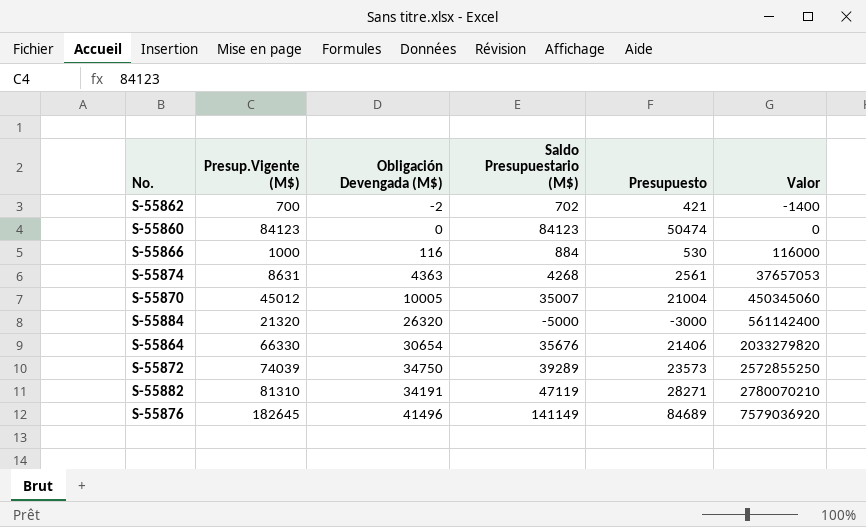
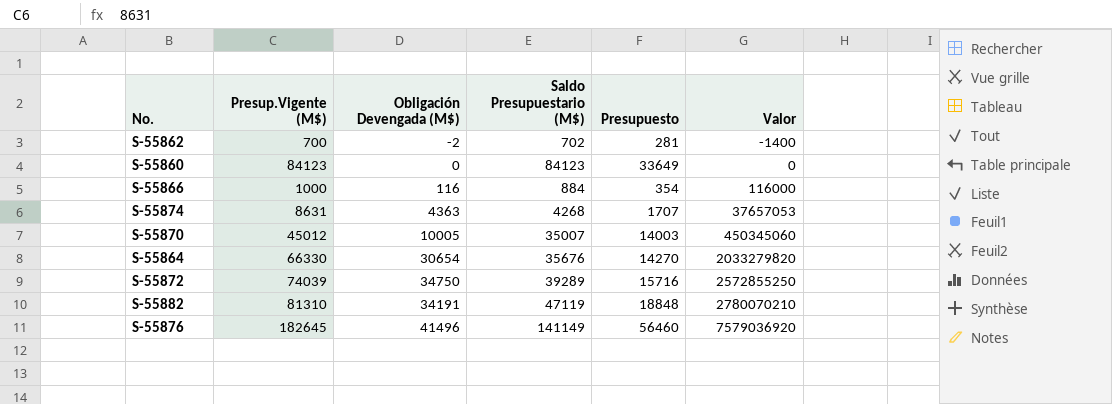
column Presupuesto | formula: [Saldo Presupuestario (M$)] * 0,6 -> [Saldo Presupuestario (M$)] * 0,4
row S-55884: 21320 | 26320 | -5000 | -3000 | 561142400 -> none

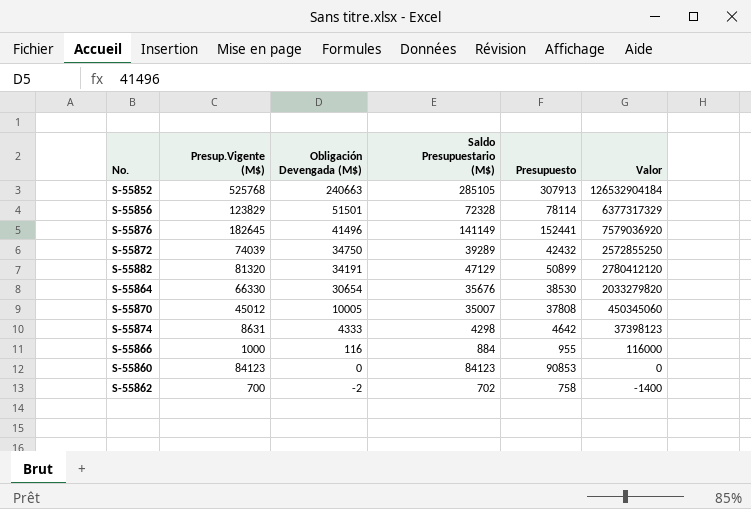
row order: Valor ascending -> Obligación Devengada (M$) descending
column Presupuesto | formula: [Saldo Presupuestario (M$)] * 0,4 -> [Saldo Presupuestario (M$)] * 1,08
row S-55852: none -> 525768 | 240663 | 285105 | 307913 | 126532904184
row S-55856: none -> 123829 | 51501 | 72328 | 78114 | 6377317329
S-55882 | Presup.Vigente (M$): 81310 -> 81320
S-55882 | Saldo Presupuestario (M$): 47119 -> 47129
S-55882 | Valor: 2780070210 -> 2780412120
S-55874 | Obligación Devengada (M$): 4363 -> 4333
S-55874 | Saldo Presupuestario (M$): 4268 -> 4298
S-55874 | Valor: 37657053 -> 37398123

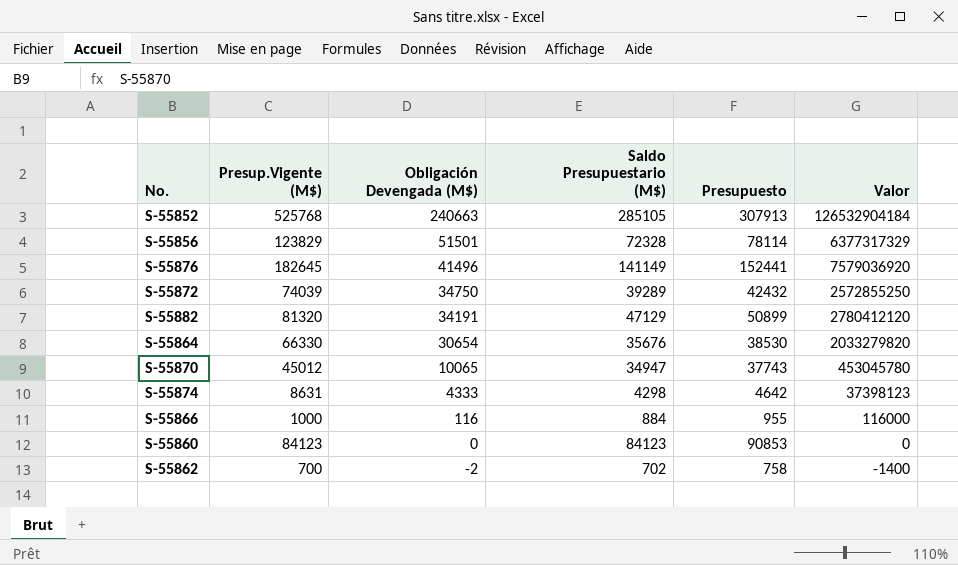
S-55870 | Obligación Devengada (M$): 10005 -> 10065
S-55870 | Saldo Presupuestario (M$): 35007 -> 34947
S-55870 | Presupuesto: 37808 -> 37743
S-55870 | Valor: 450345060 -> 453045780

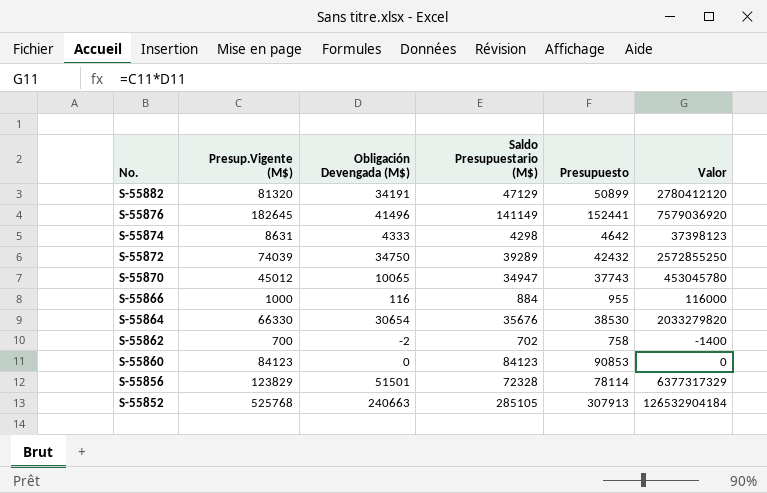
row order: Obligación Devengada (M$) descending -> No. descending

